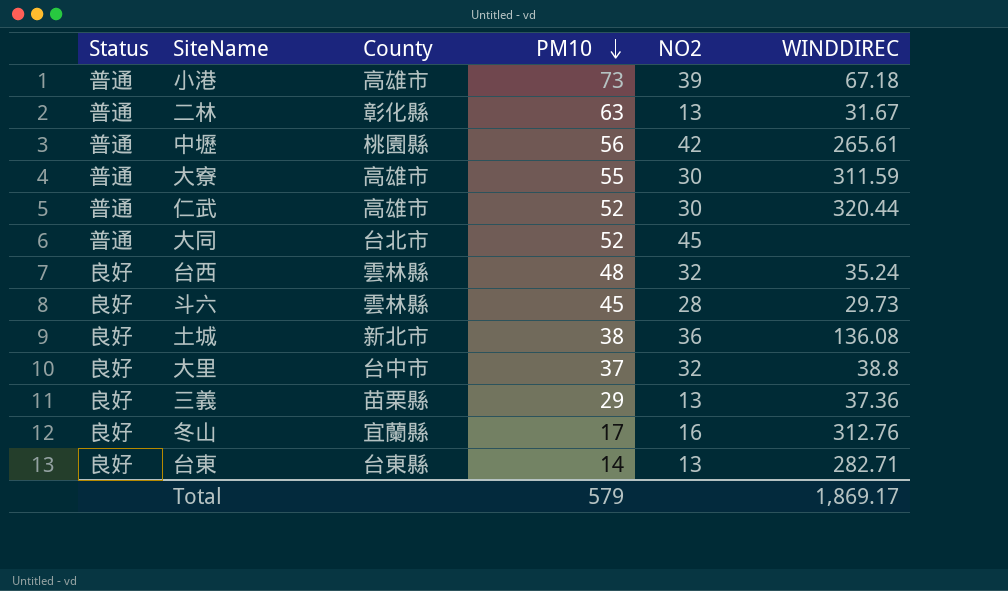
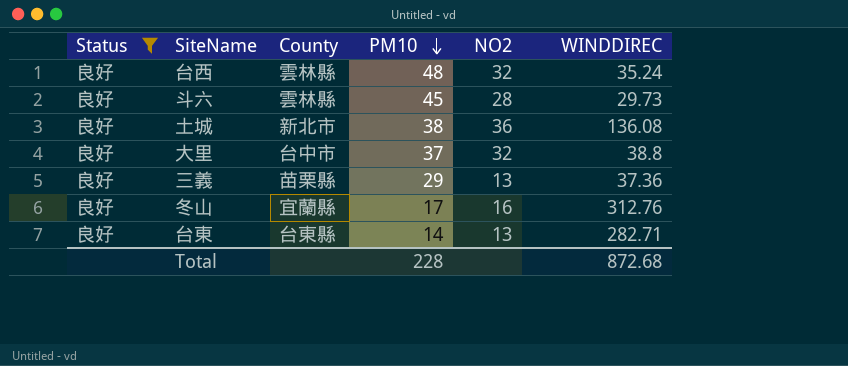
filter: none -> Status = 良好
Total | PM10: 579 -> 228
Total | WINDDIREC: 1,869.17 -> 872.68

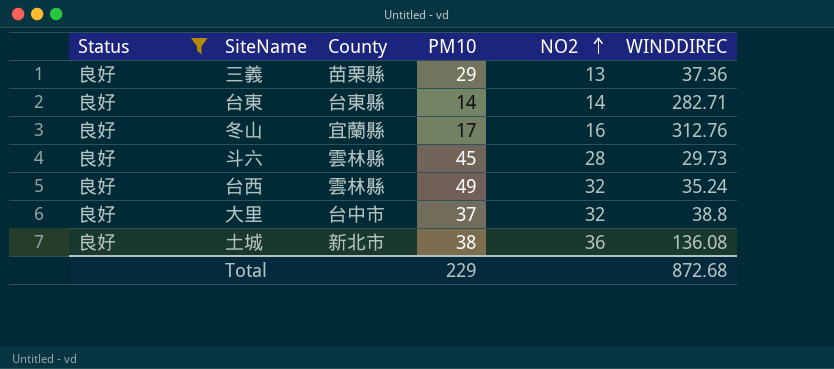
row order: PM10 descending -> NO2 ascending
台東 | NO2: 13 -> 14
台西 | PM10: 48 -> 49
Total | PM10: 228 -> 229

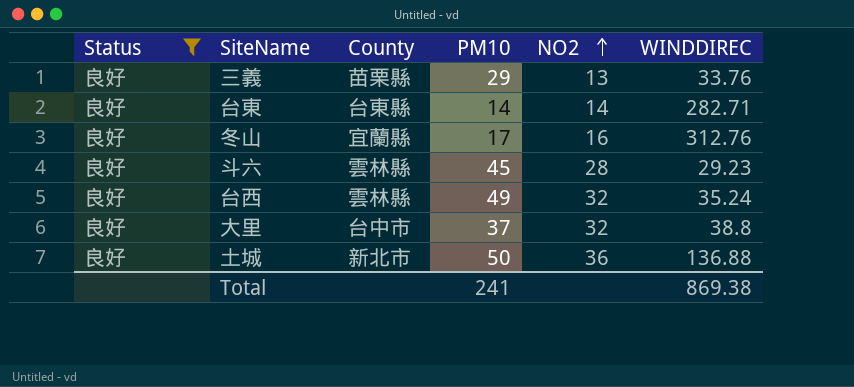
三義 | WINDDIREC: 37.36 -> 33.76
斗六 | WINDDIREC: 29.73 -> 29.23
土城 | PM10: 38 -> 50
土城 | WINDDIREC: 136.08 -> 136.88
Total | PM10: 229 -> 241
Total | WINDDIREC: 872.68 -> 869.38

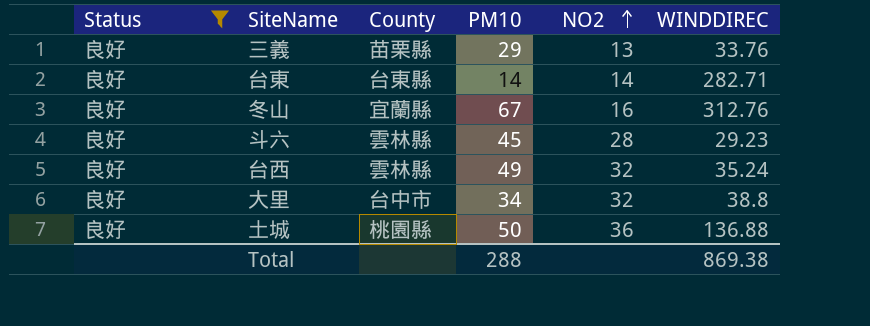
冬山 | PM10: 17 -> 67
大里 | PM10: 37 -> 34
土城 | County: 新北市 -> 桃園縣
Total | PM10: 241 -> 288

